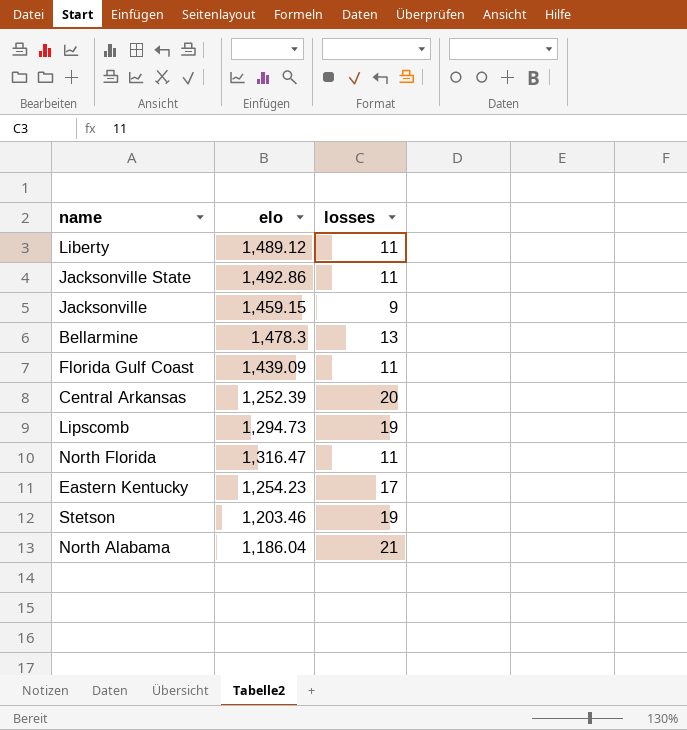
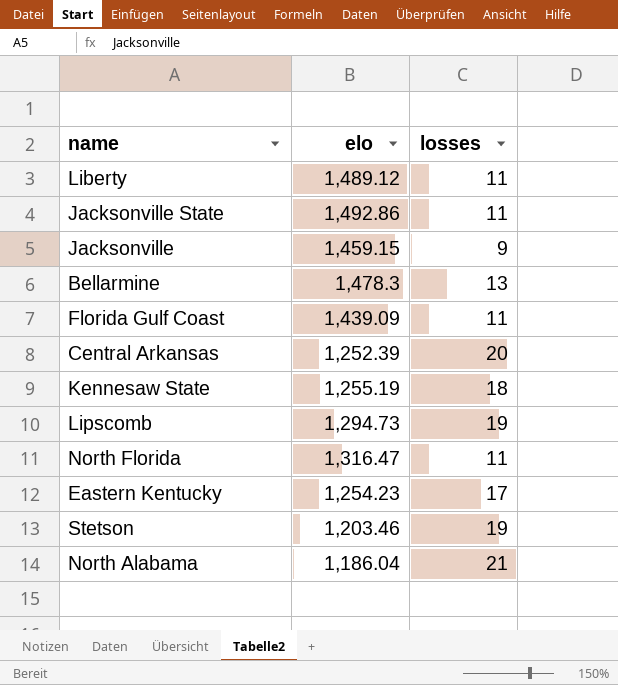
row Kennesaw State: none -> 1,255.19 | 18

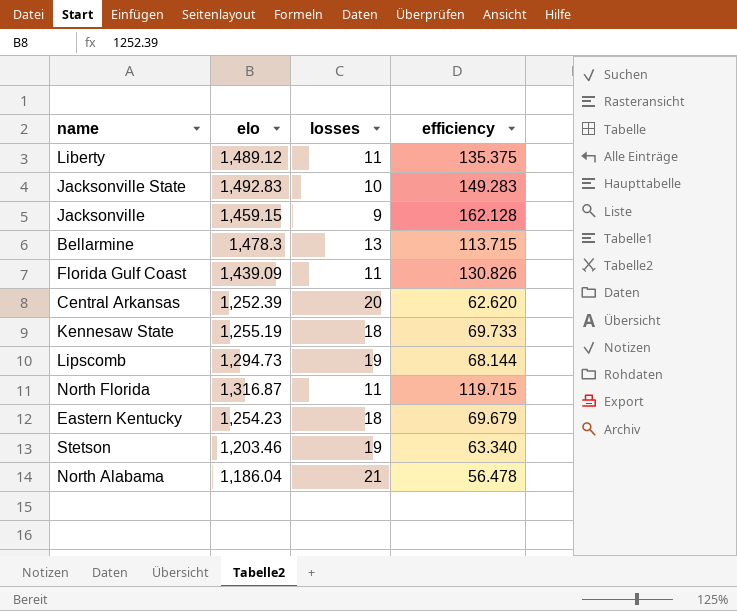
column efficiency | formula: none -> [elo] / [losses]
Jacksonville State | elo: 1,492.86 -> 1,492.83
Jacksonville State | losses: 11 -> 10
North Florida | elo: 1,316.47 -> 1,316.87
Eastern Kentucky | losses: 17 -> 18

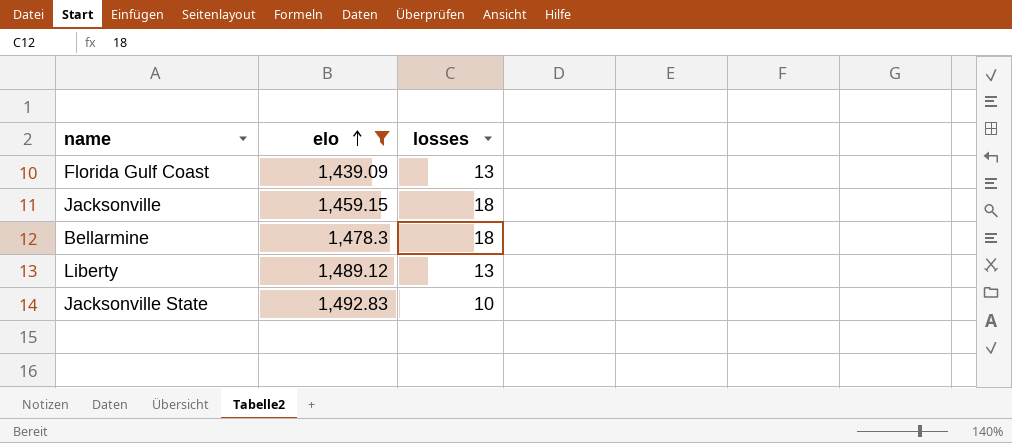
filter: none -> elo >= 1,439.09
row order: none -> elo ascending
column efficiency | formula: [elo] / [losses] -> none
Florida Gulf Coast | losses: 11 -> 13
Jacksonville | losses: 9 -> 18
Bellarmine | losses: 13 -> 18
Liberty | losses: 11 -> 13

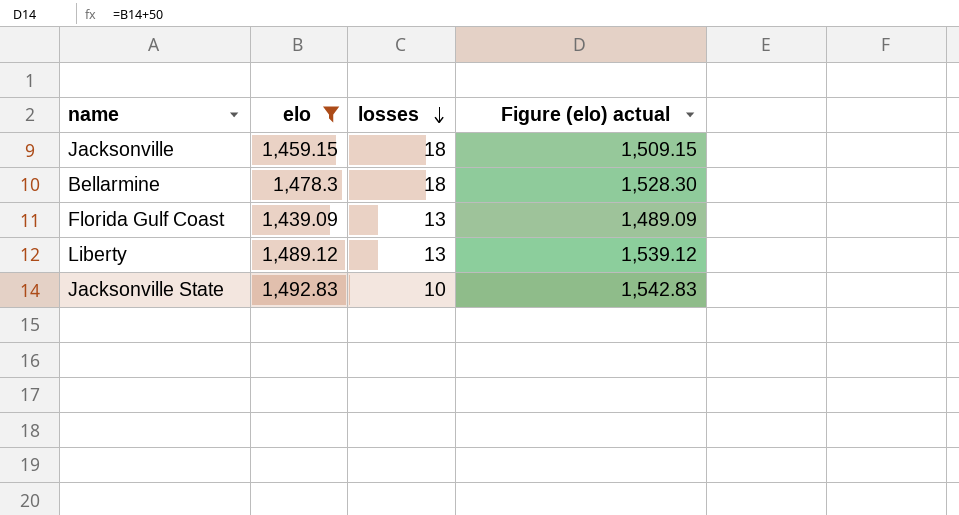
row order: elo ascending -> losses descending
column Figure (elo) actual | formula: none -> [elo] + 50

